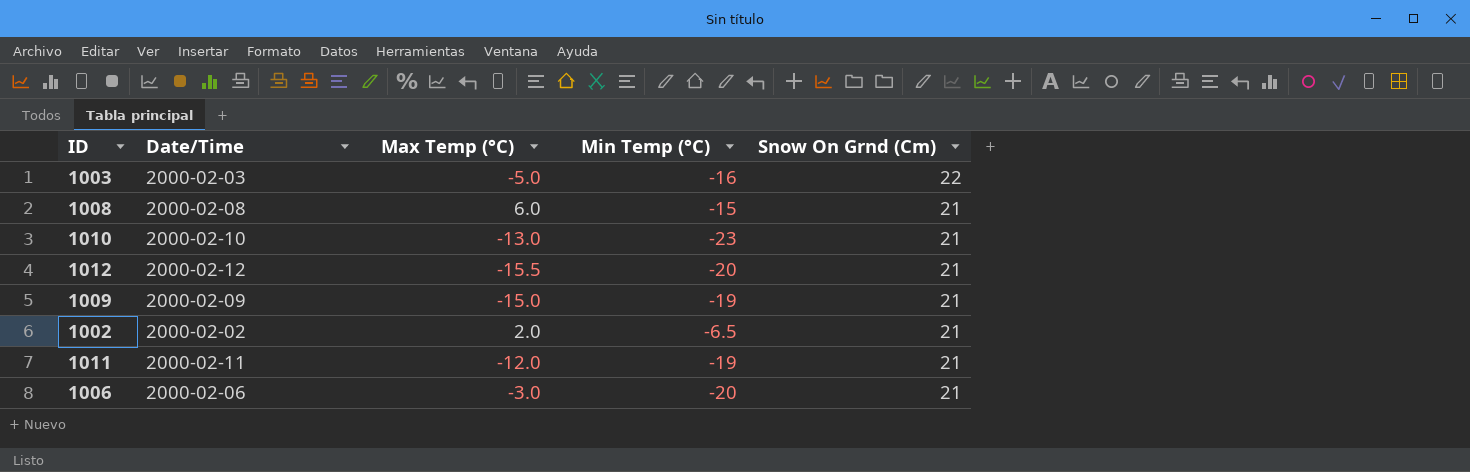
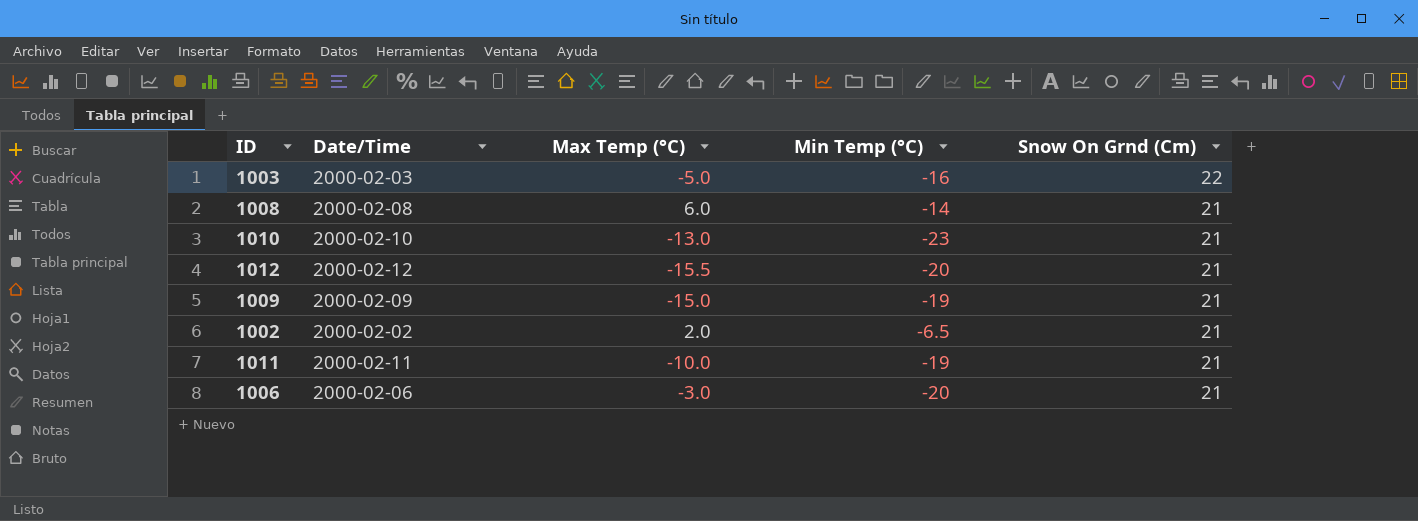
1008 | Min Temp (°C): -15 -> -14
1011 | Max Temp (°C): -12.0 -> -10.0

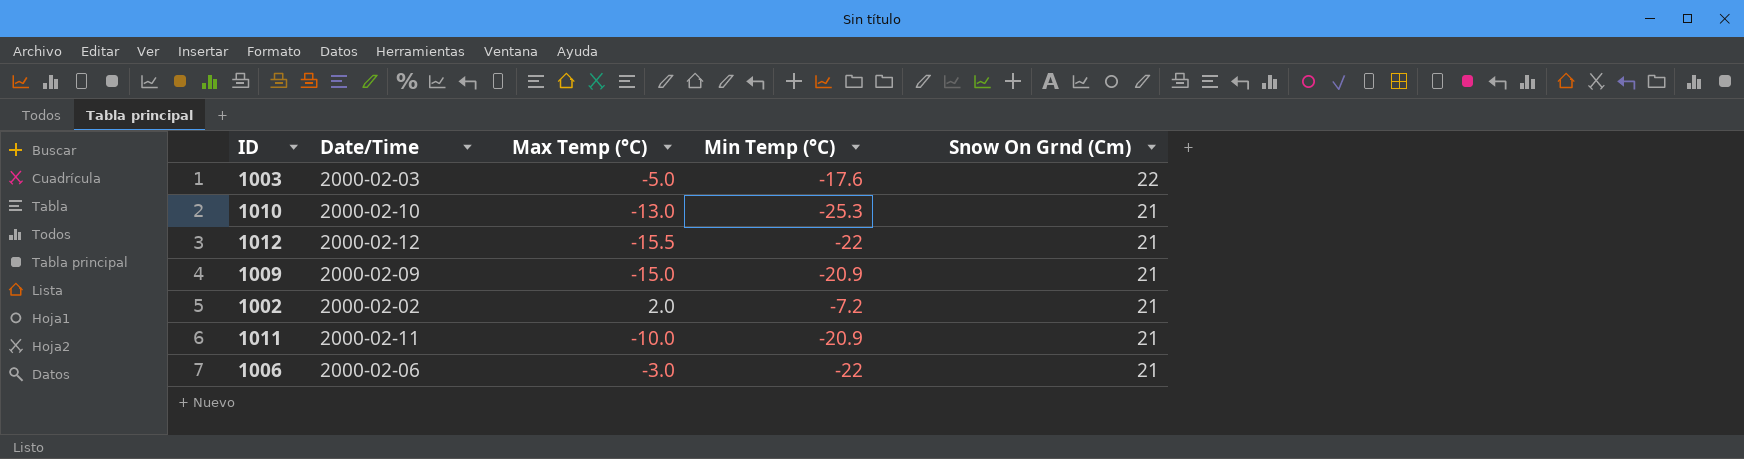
row 1008: 2000-02-08 | 6.0 | -14 | 21 -> none
1003 | Min Temp (°C): -16 -> -17.6
1010 | Min Temp (°C): -23 -> -25.3
1012 | Min Temp (°C): -20 -> -22
1009 | Min Temp (°C): -19 -> -20.9
1002 | Min Temp (°C): -6.5 -> -7.2
1011 | Min Temp (°C): -19 -> -20.9
1006 | Min Temp (°C): -20 -> -22

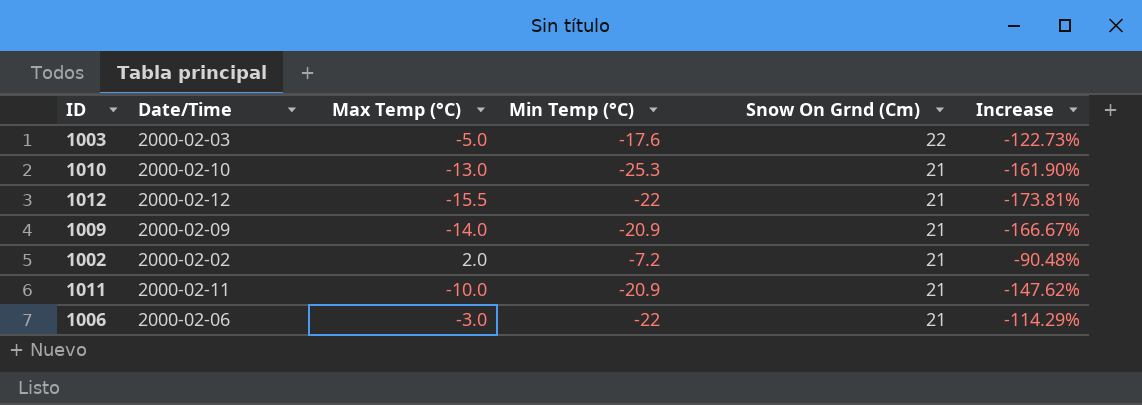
column Increase | formula: none -> ([Max Temp (°C)] - [Snow On Grnd (Cm)]) / [Snow On Grnd (Cm)]
1009 | Max Temp (°C): -15.0 -> -14.0

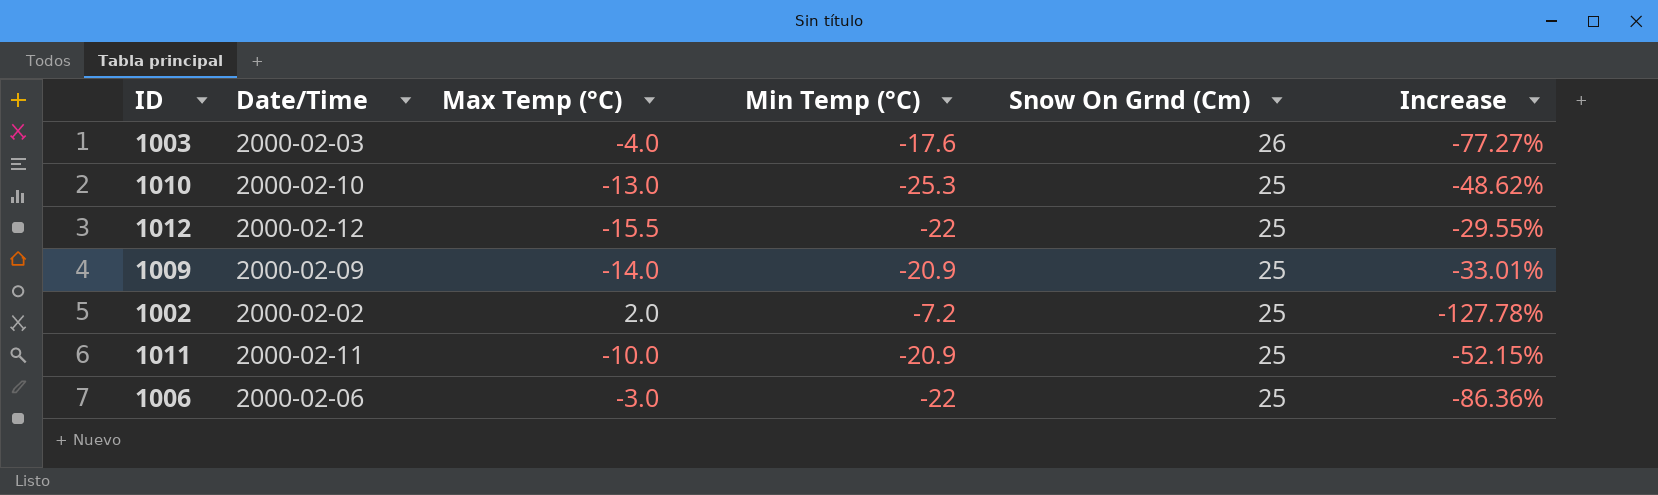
column Increase | formula: ([Max Temp (°C)] - [Snow On Grnd (Cm)]) / [Snow On Grnd (Cm)] -> ([Max Temp (°C)] - [Min Temp (°C)]) / [Min Temp (°C)]
1003 | Max Temp (°C): -5.0 -> -4.0
1003 | Snow On Grnd (Cm): 22 -> 26
1010 | Snow On Grnd (Cm): 21 -> 25
1012 | Snow On Grnd (Cm): 21 -> 25
1009 | Snow On Grnd (Cm): 21 -> 25
1002 | Snow On Grnd (Cm): 21 -> 25
1011 | Snow On Grnd (Cm): 21 -> 25
1006 | Snow On Grnd (Cm): 21 -> 25

